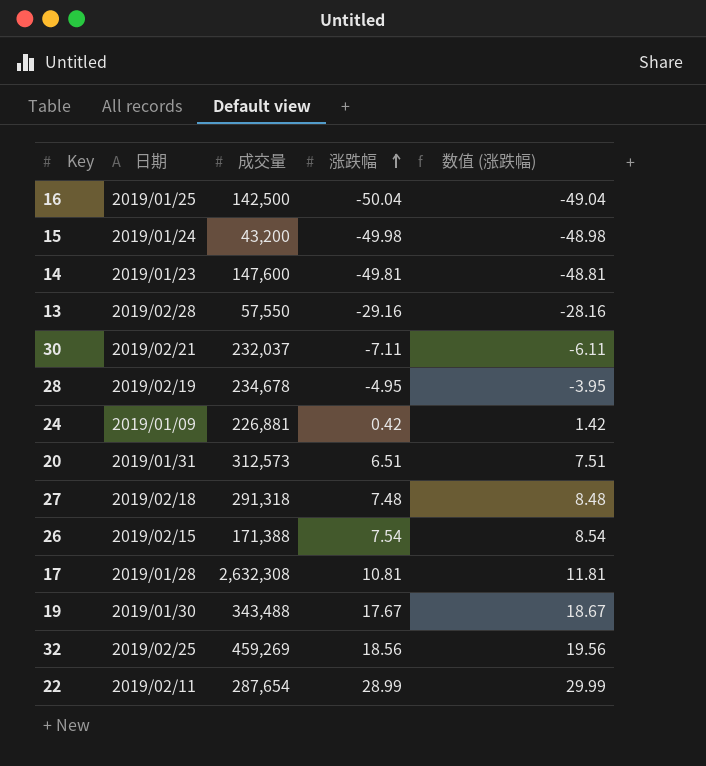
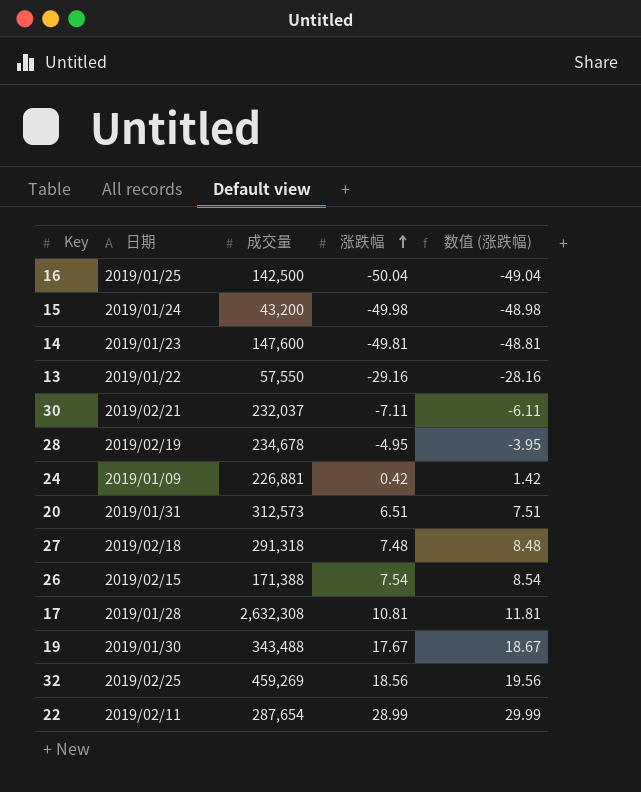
13 | 日期: 2019/02/28 -> 2019/01/22

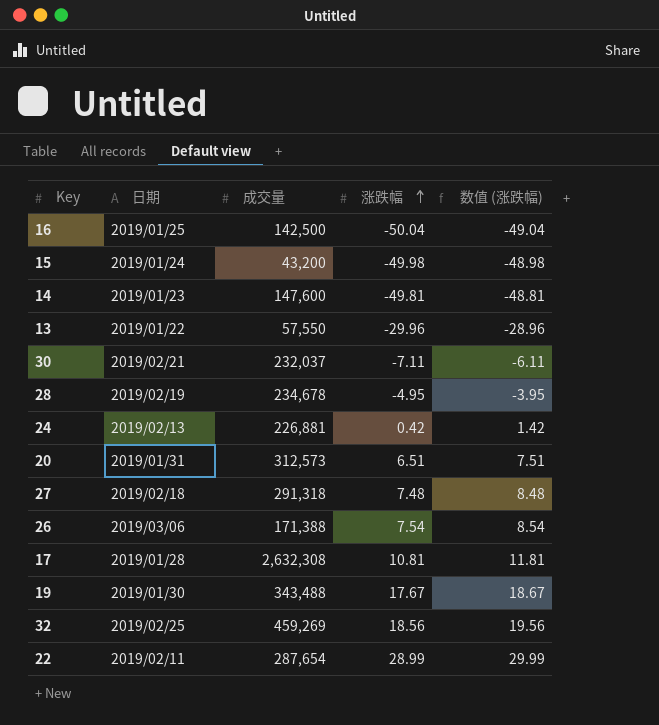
13 | 涨跌幅: -29.16 -> -29.96
13 | 数值 (涨跌幅): -28.16 -> -28.96
24 | 日期: 2019/01/09 -> 2019/02/13
26 | 日期: 2019/02/15 -> 2019/03/06

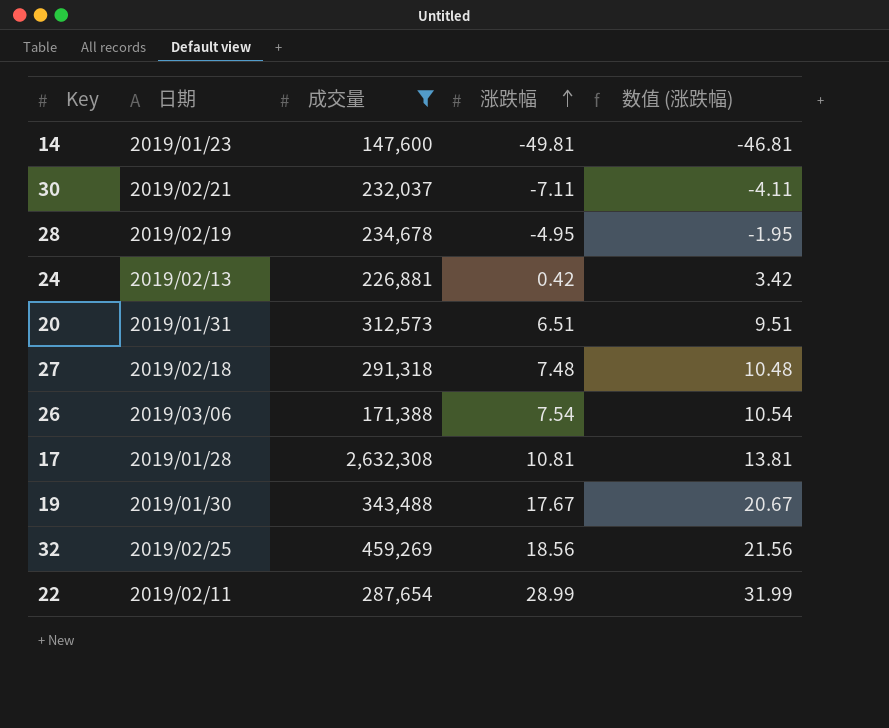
filter: none -> 成交量 >= 147,600
column 数值 (涨跌幅) | formula: [涨跌幅] + 1 -> [涨跌幅] + 3

